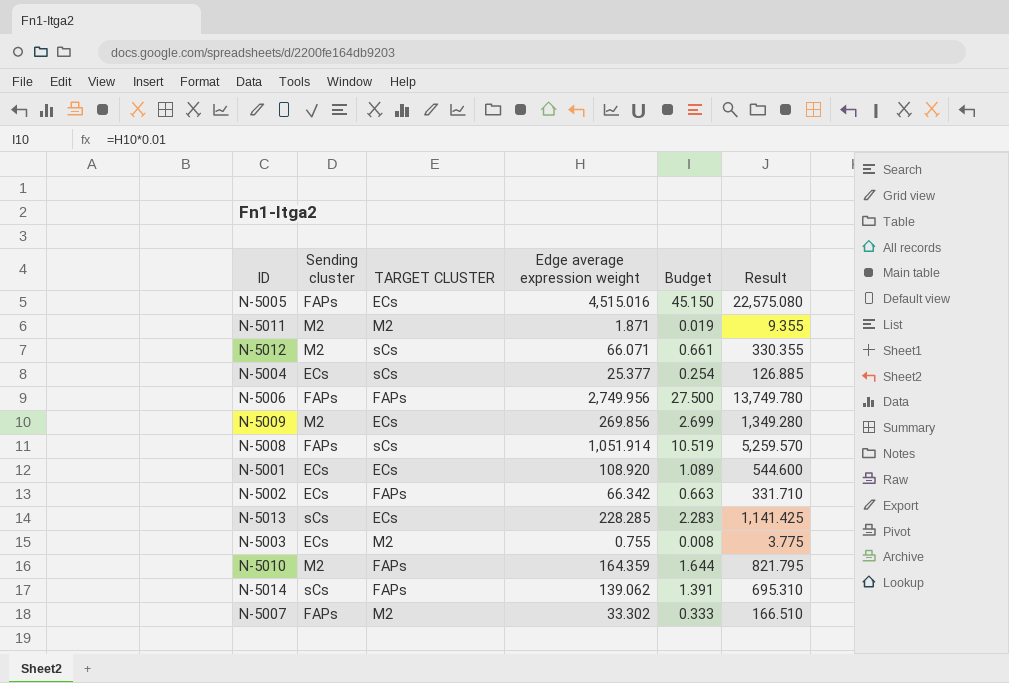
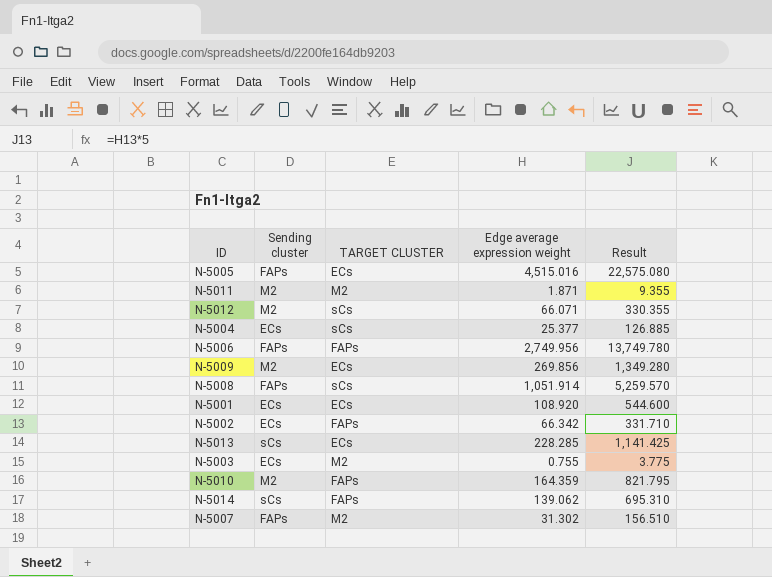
column Budget | formula: [Edge average expression weight] * 0.01 -> none
N-5007 | Edge average expression weight: 33.302 -> 31.302
N-5007 | Result: 166.510 -> 156.510

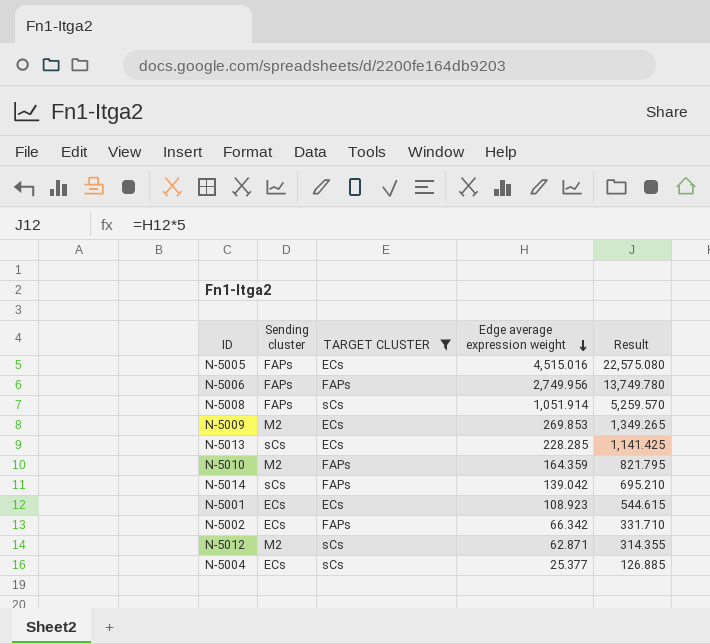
filter: none -> TARGET CLUSTER != M2
row order: none -> Edge average expression weight descending
N-5009 | Edge average expression weight: 269.856 -> 269.853
N-5009 | Result: 1,349.280 -> 1,349.265
N-5014 | Edge average expression weight: 139.062 -> 139.042
N-5014 | Result: 695.310 -> 695.210
N-5001 | Edge average expression weight: 108.920 -> 108.923
N-5001 | Result: 544.600 -> 544.615
N-5012 | Edge average expression weight: 66.071 -> 62.871
N-5012 | Result: 330.355 -> 314.355

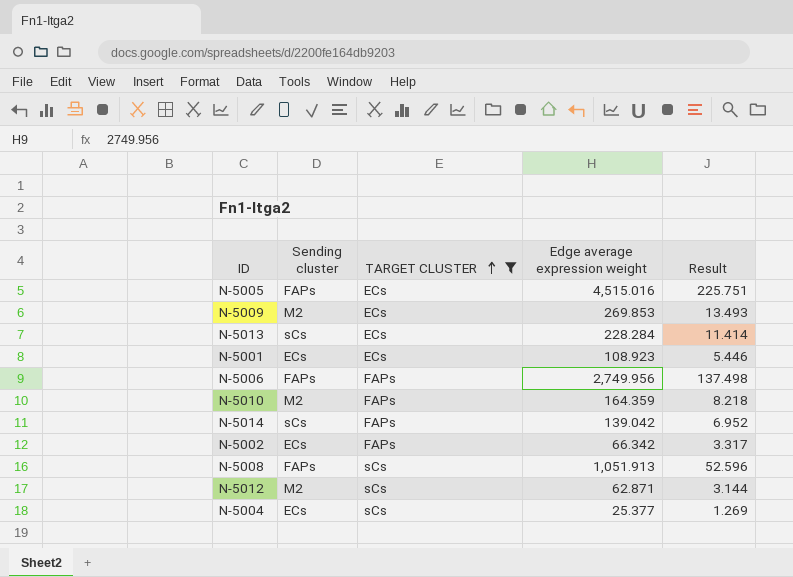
row order: Edge average expression weight descending -> TARGET CLUSTER ascending
column Result | formula: [Edge average expression weight] * 5 -> [Edge average expression weight] * 0.05
N-5013 | Edge average expression weight: 228.285 -> 228.284
N-5008 | Edge average expression weight: 1,051.914 -> 1,051.913

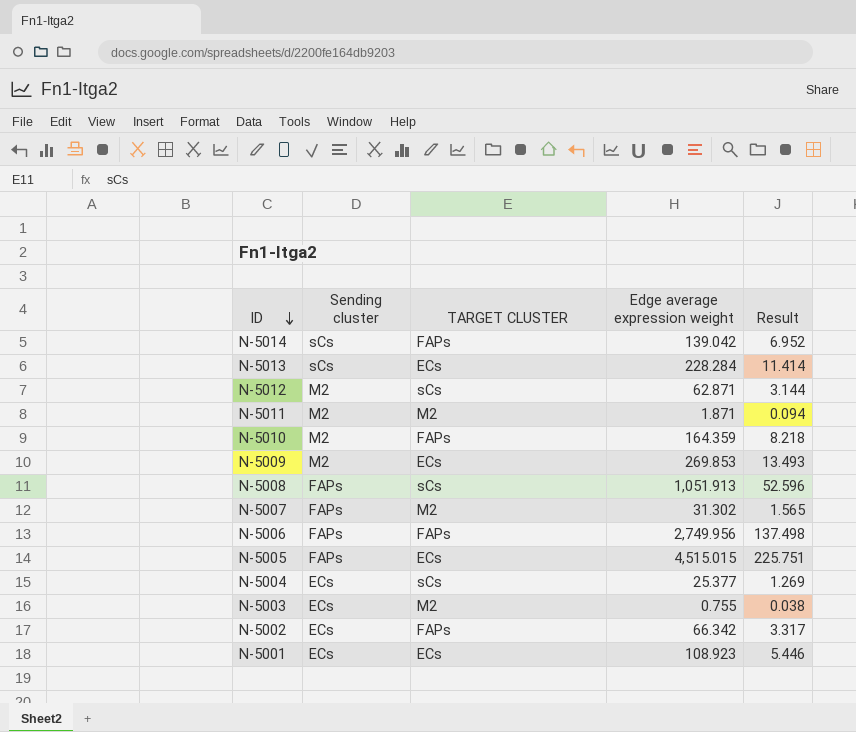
filter: TARGET CLUSTER != M2 -> none
row order: TARGET CLUSTER ascending -> ID descending
N-5005 | Edge average expression weight: 4,515.016 -> 4,515.015

